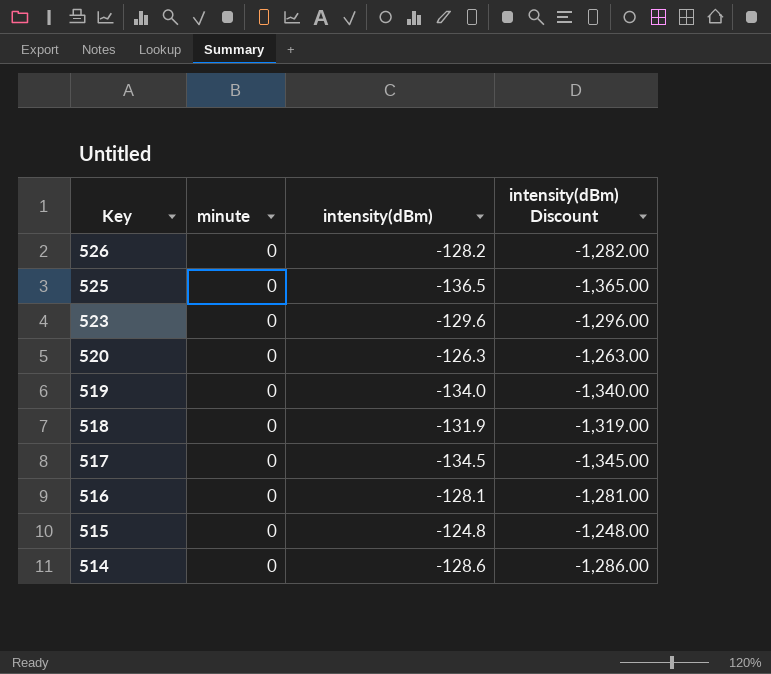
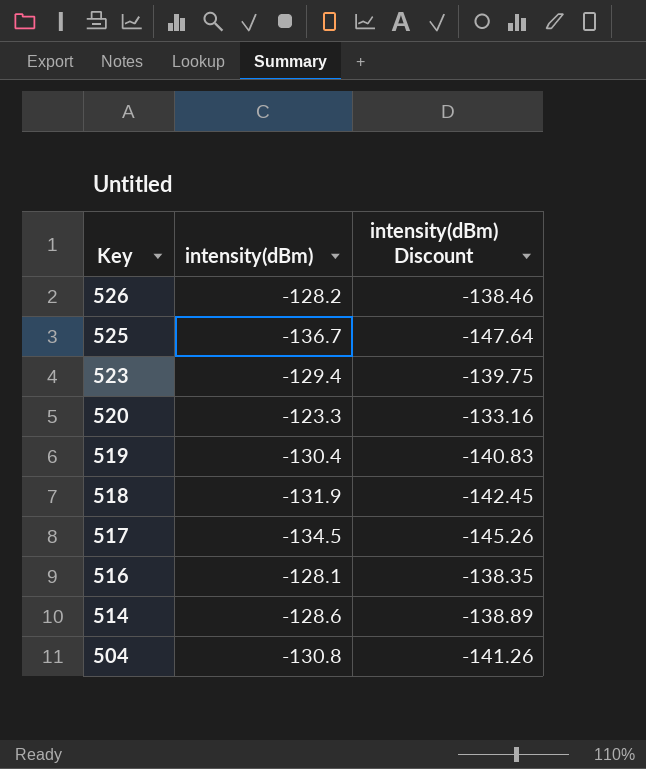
column minute | position: 2 -> none
column intensity(dBm) Discount | formula: [intensity(dBm)] * 10 -> [intensity(dBm)] * 1.08
row 515: 0 | -124.8 | -1,248.00 -> none
525 | intensity(dBm): -136.5 -> -136.7
523 | intensity(dBm): -129.6 -> -129.4
520 | intensity(dBm): -126.3 -> -123.3
519 | intensity(dBm): -134.0 -> -130.4
row 504: none -> -130.8 | -141.26

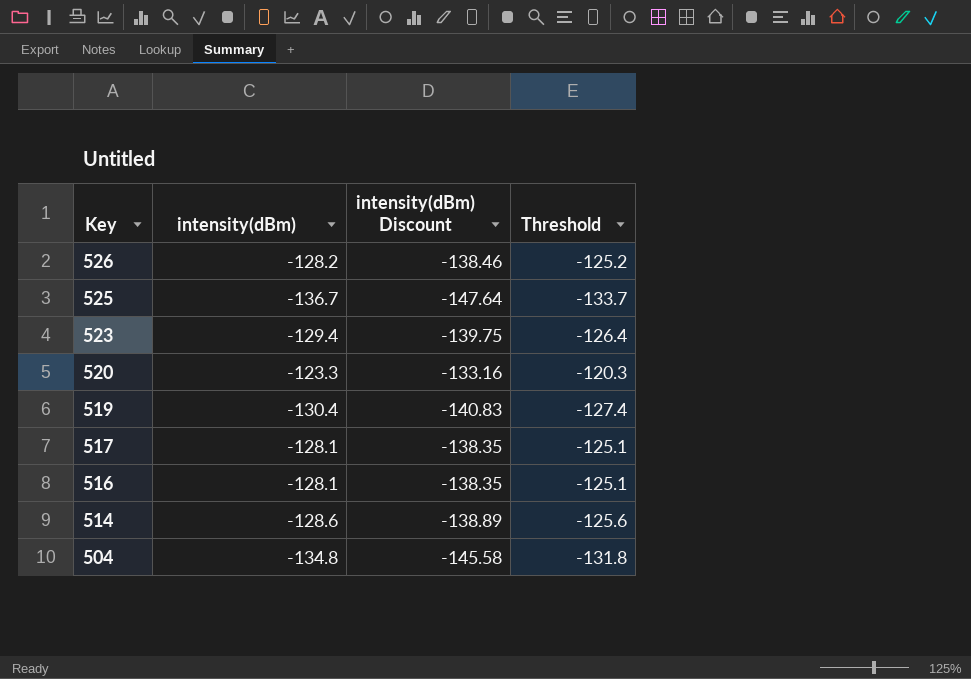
column Threshold | formula: none -> [intensity(dBm)] + 3
row 518: -131.9 | -142.45 -> none
517 | intensity(dBm): -134.5 -> -128.1
517 | intensity(dBm) Discount: -145.26 -> -138.35
504 | intensity(dBm): -130.8 -> -134.8
504 | intensity(dBm) Discount: -141.26 -> -145.58

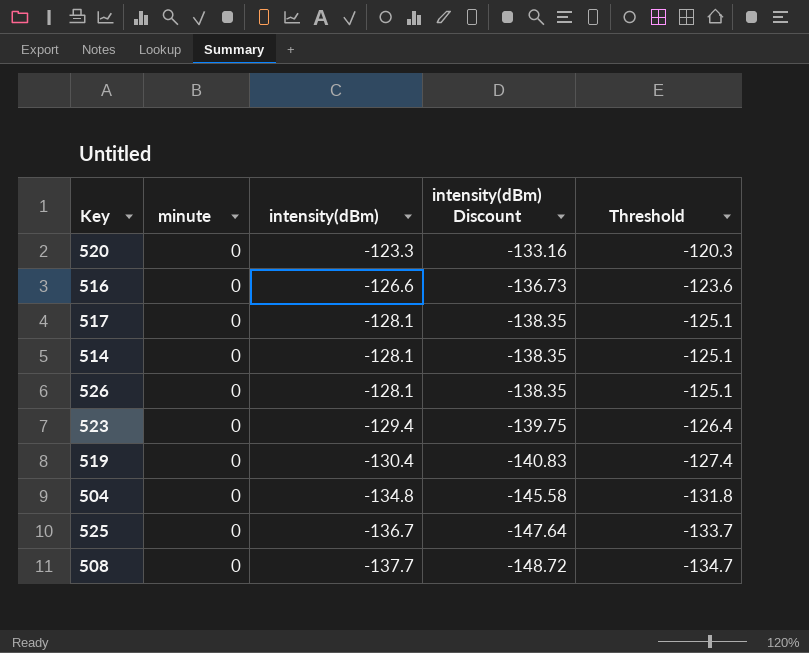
row order: Key descending -> intensity(dBm) descending
column minute | position: none -> 2
516 | intensity(dBm): -128.1 -> -126.6
516 | intensity(dBm) Discount: -138.35 -> -136.73
516 | Threshold: -125.1 -> -123.6
514 | intensity(dBm): -128.6 -> -128.1
514 | intensity(dBm) Discount: -138.89 -> -138.35
514 | Threshold: -125.6 -> -125.1
526 | intensity(dBm): -128.2 -> -128.1
526 | intensity(dBm) Discount: -138.46 -> -138.35
526 | Threshold: -125.2 -> -125.1
row 508: none -> 0 | -137.7 | -148.72 | -134.7

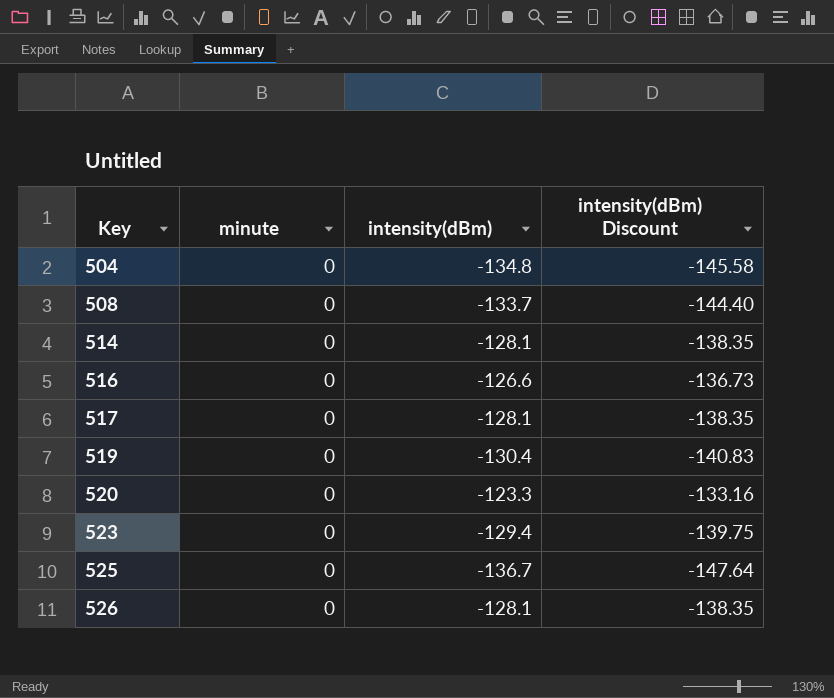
row order: intensity(dBm) descending -> Key ascending
column Threshold | formula: [intensity(dBm)] + 3 -> none
508 | intensity(dBm): -137.7 -> -133.7
508 | intensity(dBm) Discount: -148.72 -> -144.40

